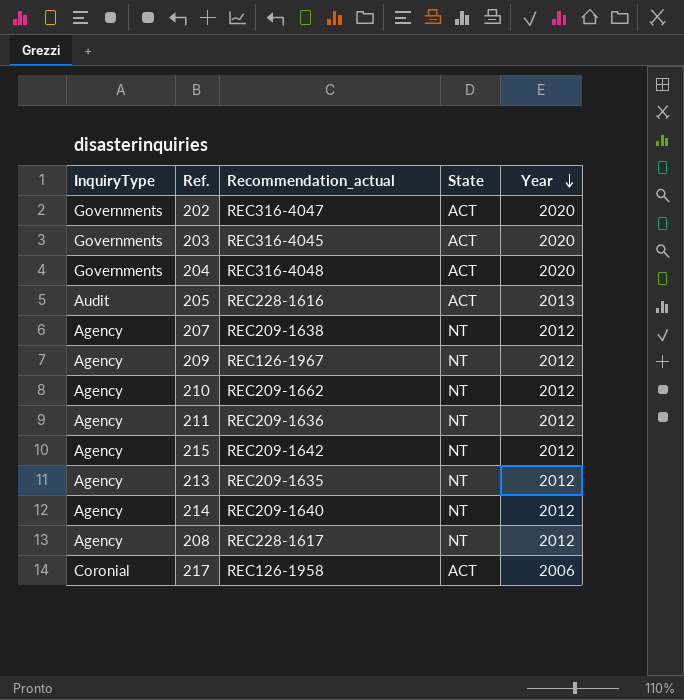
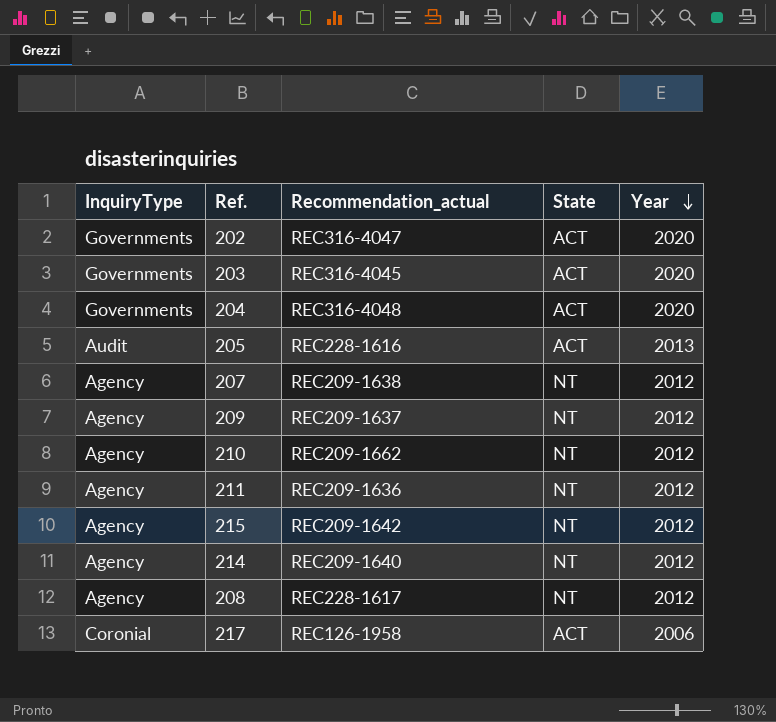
row 213: Agency | REC209-1635 | NT | 2012 -> none
209 | Recommendation_actual: REC126-1967 -> REC209-1637

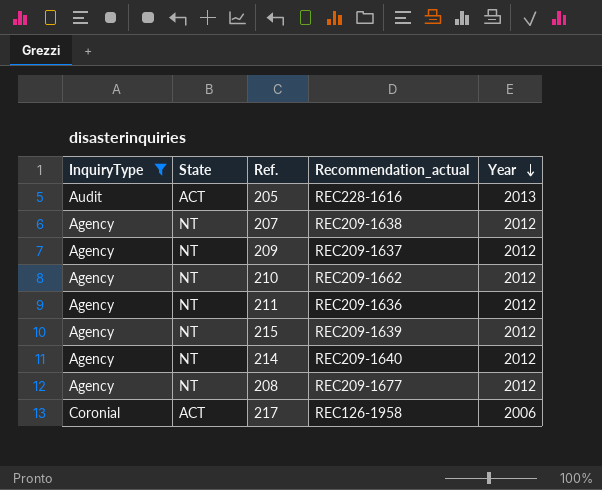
filter: none -> InquiryType != Governments
column State | position: 4 -> 2
215 | Recommendation_actual: REC209-1642 -> REC209-1639
208 | Recommendation_actual: REC228-1617 -> REC209-1677

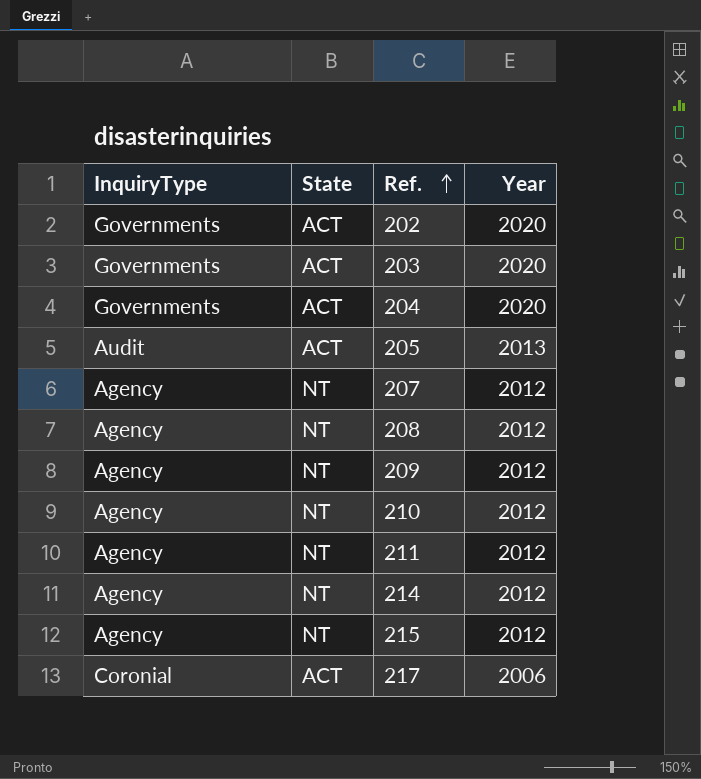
filter: InquiryType != Governments -> none
row order: Year descending -> Ref. ascending
column Recommendation_actual | position: 4 -> none

